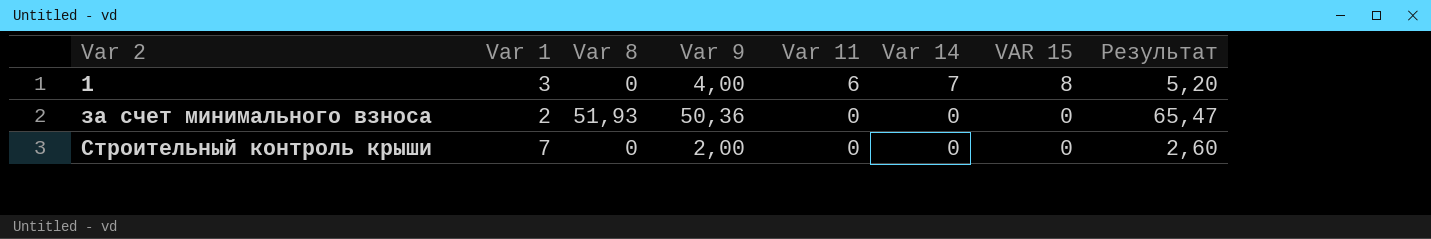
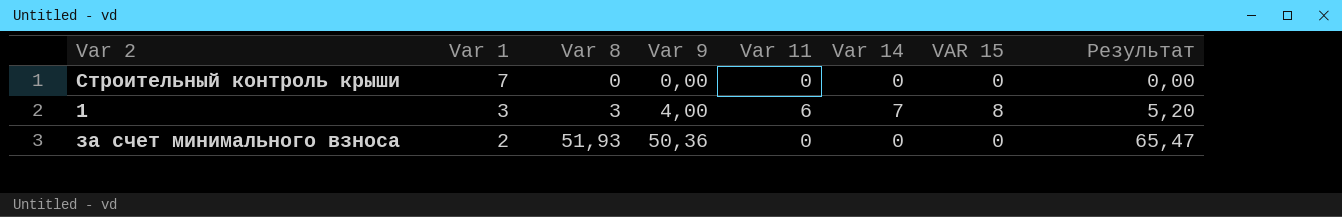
row order: Var 2 ascending -> Var 1 descending
Строительный контроль крыши | Var 9: 2,00 -> 0,00
Строительный контроль крыши | Результат: 2,60 -> 0,00
1 | Var 8: 0 -> 3

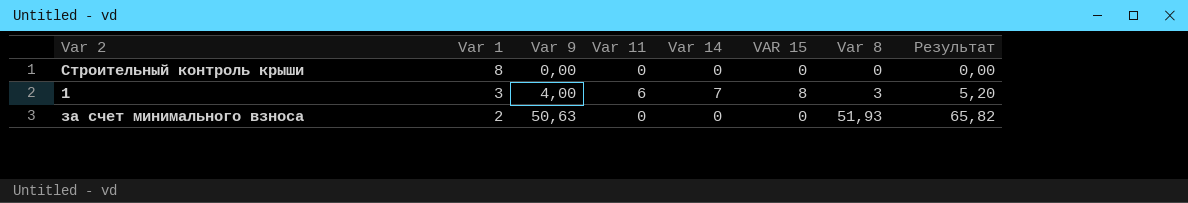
column Var 8 | position: 3 -> 7
Строительный контроль крыши | Var 1: 7 -> 8
за счет минимального взноса | Var 9: 50,36 -> 50,63
за счет минимального взноса | Результат: 65,47 -> 65,82

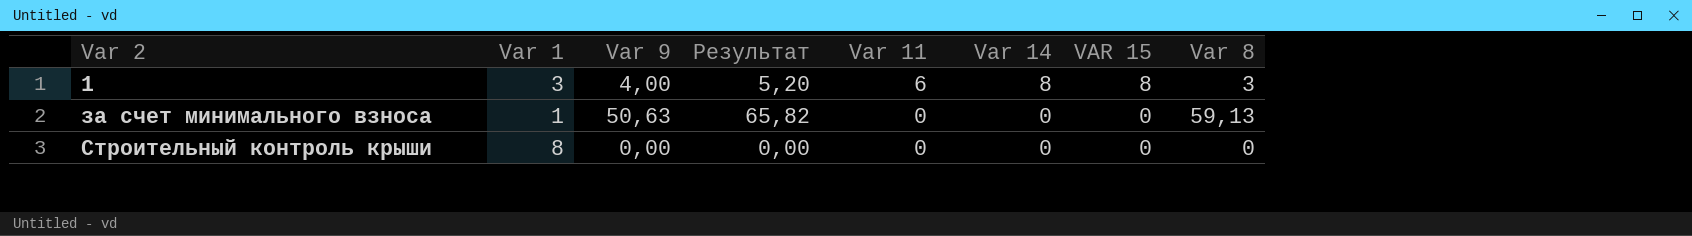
row order: Var 1 descending -> Var 2 ascending
column Результат | position: 8 -> 4
1 | Var 14: 7 -> 8
за счет минимального взноса | Var 1: 2 -> 1
за счет минимального взноса | Var 8: 51,93 -> 59,13

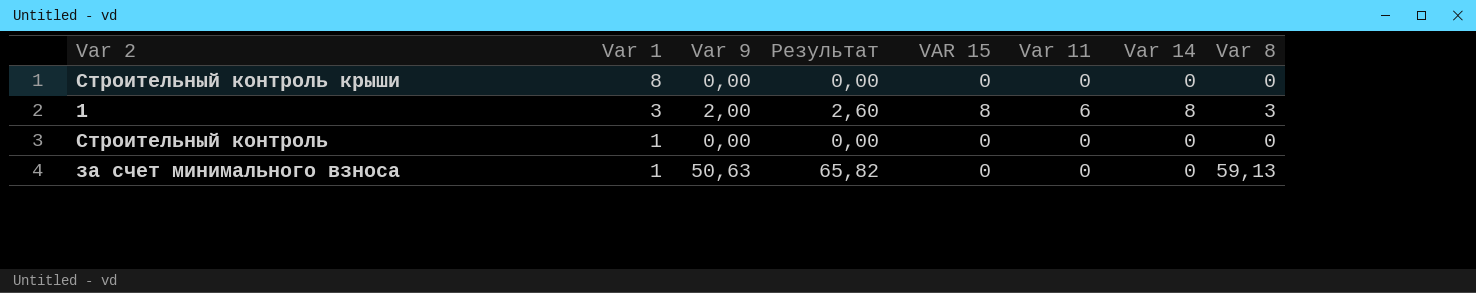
row order: Var 2 ascending -> Var 1 descending
column VAR 15 | position: 7 -> 5
1 | Var 9: 4,00 -> 2,00
1 | Результат: 5,20 -> 2,60
row Строительный контроль: none -> 1 | 0,00 | 0,00 | 0 | 0 | 0 | 0

